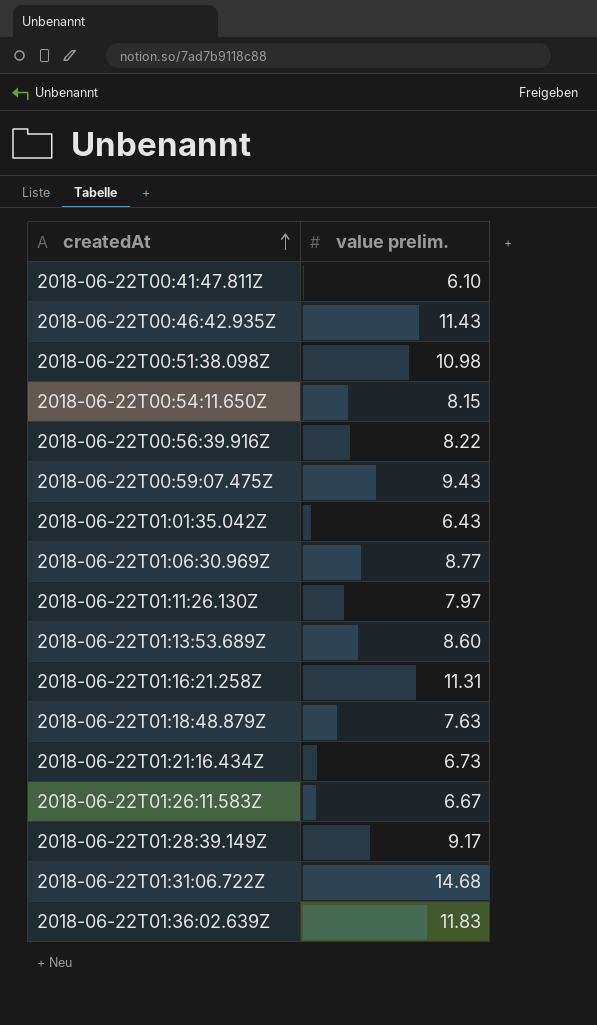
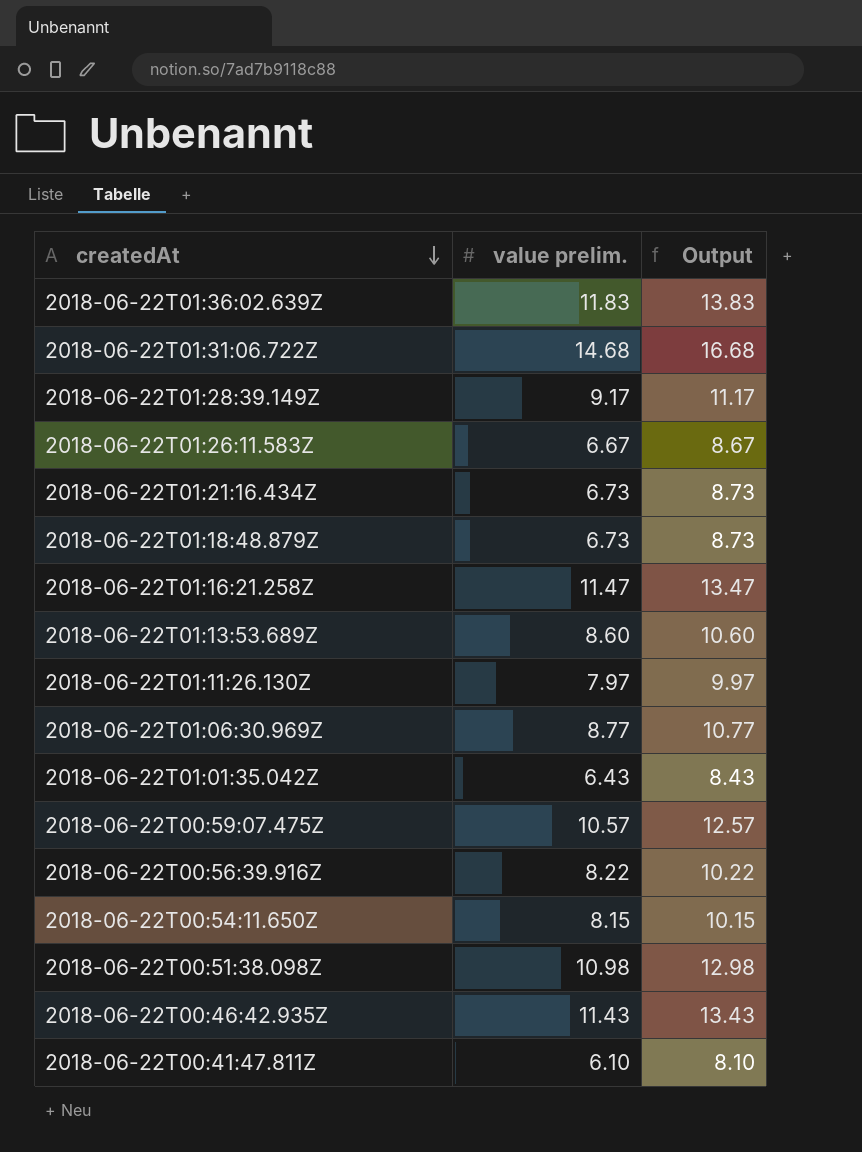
row order: createdAt ascending -> createdAt descending
column Output | formula: none -> [value prelim.] + 2
2018-06-22T01:18:48.879Z | value prelim.: 7.63 -> 6.73
2018-06-22T01:16:21.258Z | value prelim.: 11.31 -> 11.47
2018-06-22T00:59:07.475Z | value prelim.: 9.43 -> 10.57

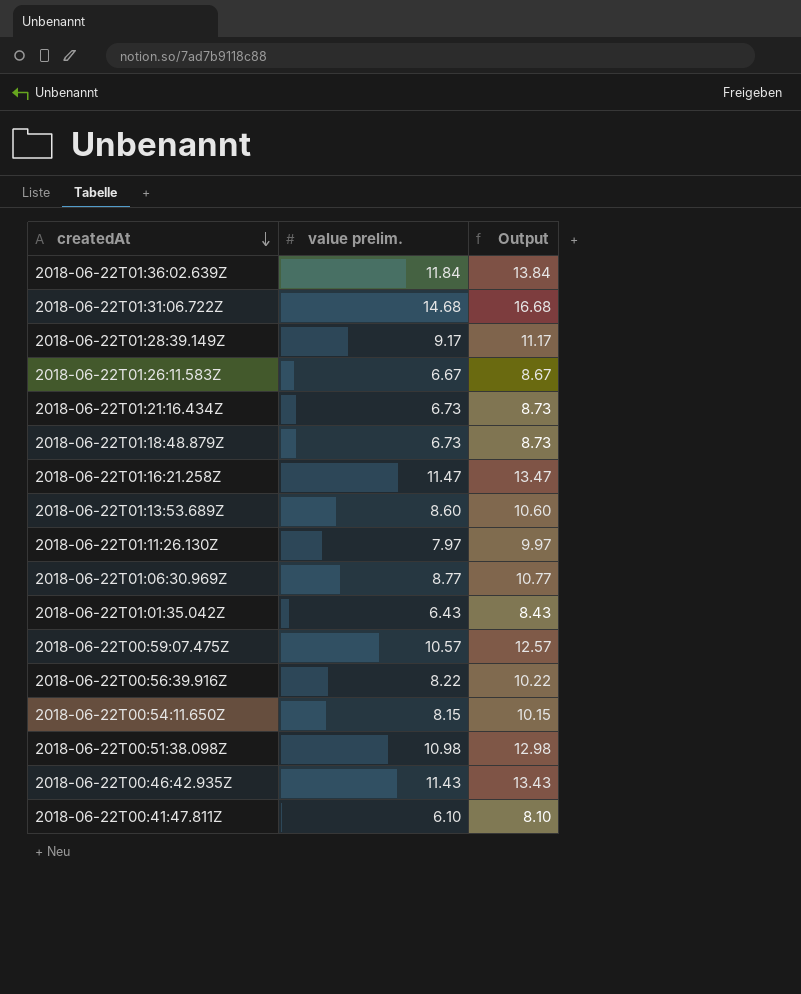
2018-06-22T01:36:02.639Z | value prelim.: 11.83 -> 11.84
2018-06-22T01:36:02.639Z | Output: 13.83 -> 13.84

